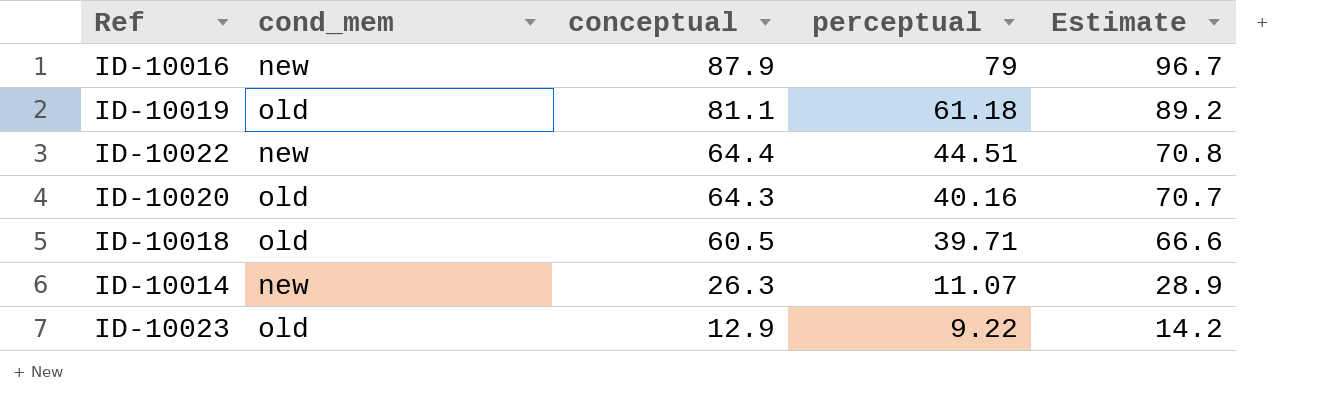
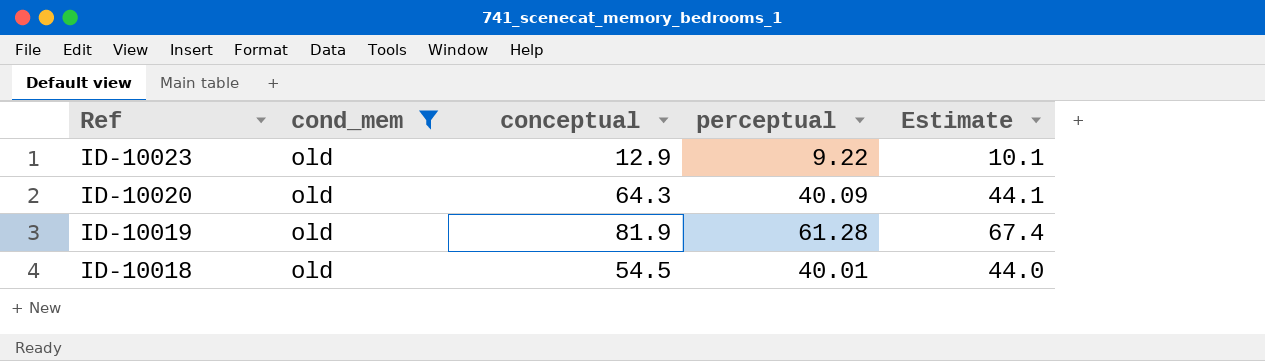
filter: none -> cond_mem = old
row order: conceptual descending -> Ref descending
column Estimate | formula: [conceptual] * 1.1 -> [perceptual] * 1.1
ID-10020 | perceptual: 40.16 -> 40.09
ID-10019 | conceptual: 81.1 -> 81.9
ID-10019 | perceptual: 61.18 -> 61.28
ID-10018 | conceptual: 60.5 -> 54.5
ID-10018 | perceptual: 39.71 -> 40.01

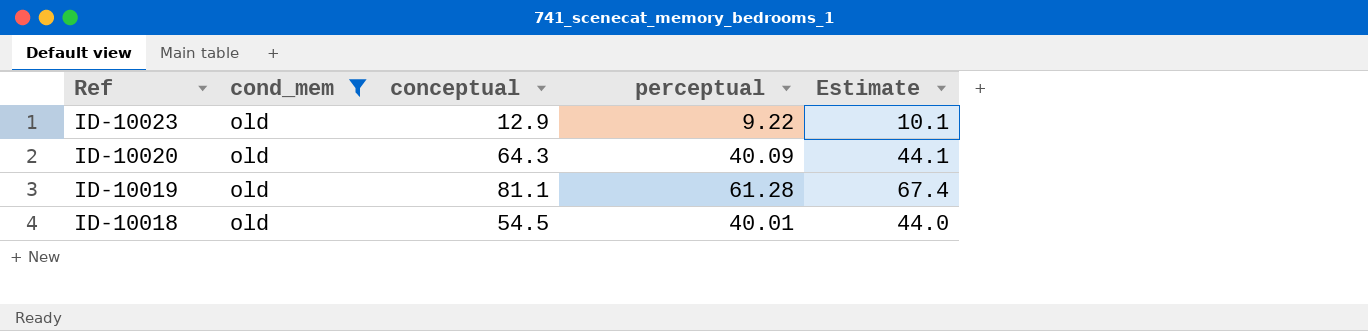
ID-10019 | conceptual: 81.9 -> 81.1

